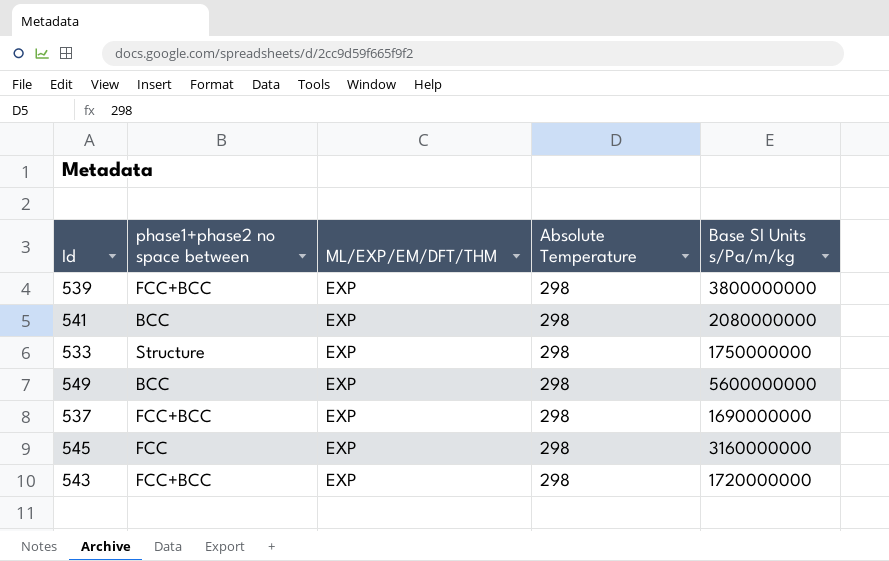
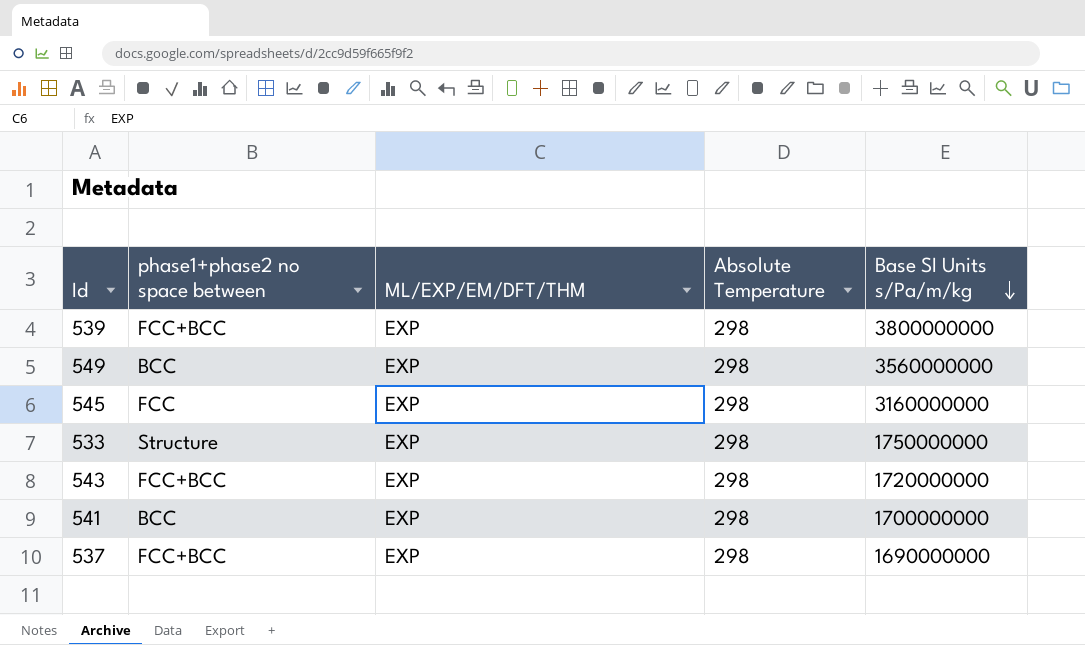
row order: none -> Base SI Units s/Pa/m/kg descending
549 | Base SI Units s/Pa/m/kg: 5600000000 -> 3560000000
541 | Base SI Units s/Pa/m/kg: 2080000000 -> 1700000000

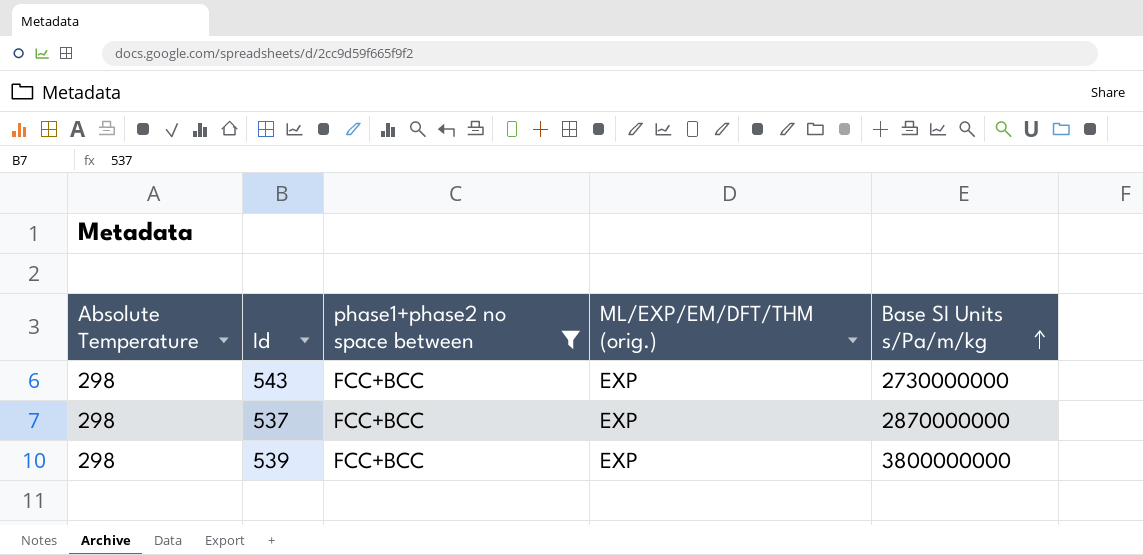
filter: none -> phase1+phase2 no space between = FCC+BCC
row order: Base SI Units s/Pa/m/kg descending -> Base SI Units s/Pa/m/kg ascending
column Absolute Temperature | position: 4 -> 1
column name: ML/EXP/EM/DFT/THM -> ML/EXP/EM/DFT/THM (orig.)
543 | Base SI Units s/Pa/m/kg: 1720000000 -> 2730000000
537 | Base SI Units s/Pa/m/kg: 1690000000 -> 2870000000

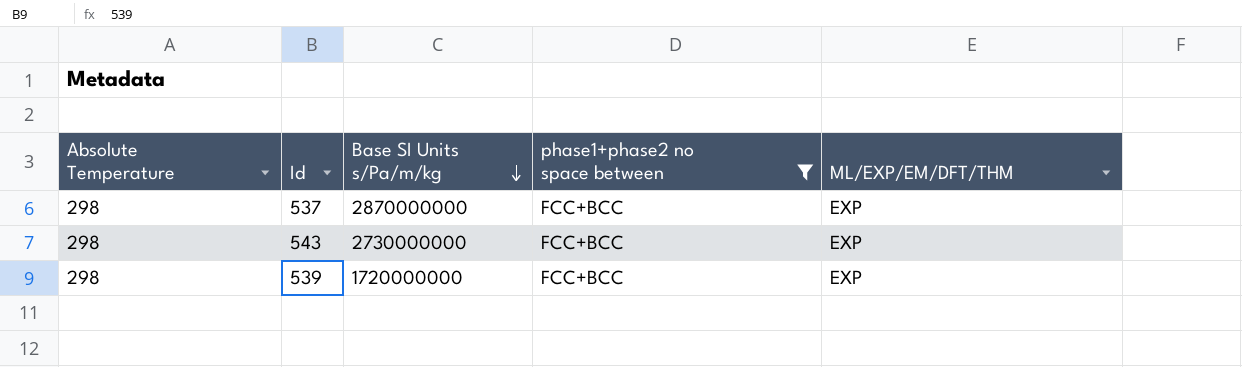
row order: Base SI Units s/Pa/m/kg ascending -> Base SI Units s/Pa/m/kg descending
column Base SI Units s/Pa/m/kg | position: 5 -> 3
column name: ML/EXP/EM/DFT/THM (orig.) -> ML/EXP/EM/DFT/THM
539 | Base SI Units s/Pa/m/kg: 3800000000 -> 1720000000

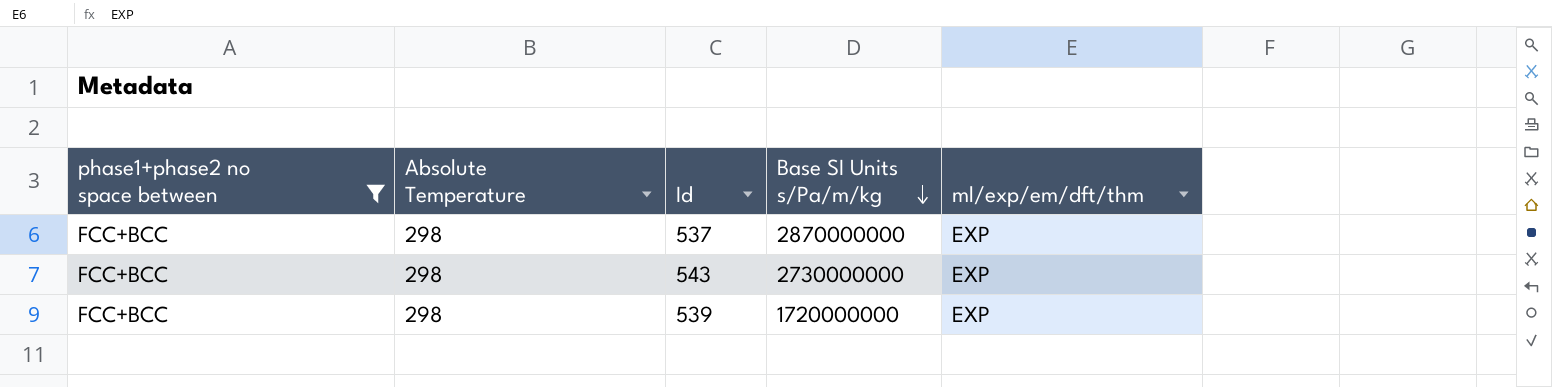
column phase1+phase2 no space between | position: 4 -> 1
column name: ML/EXP/EM/DFT/THM -> ml/exp/em/dft/thm

